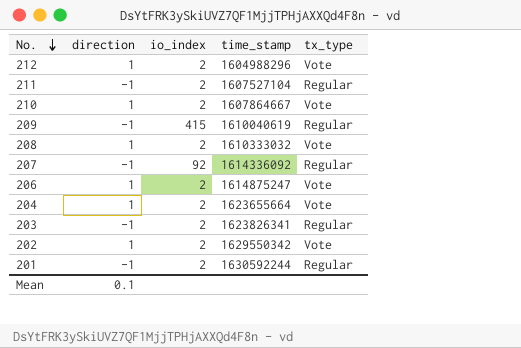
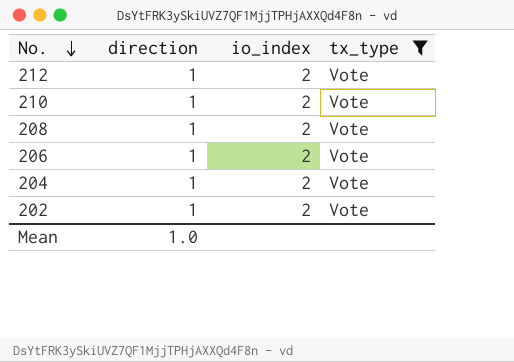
filter: none -> tx_type = Vote
column time_stamp | position: 4 -> none
Mean | direction: 0.1 -> 1.0

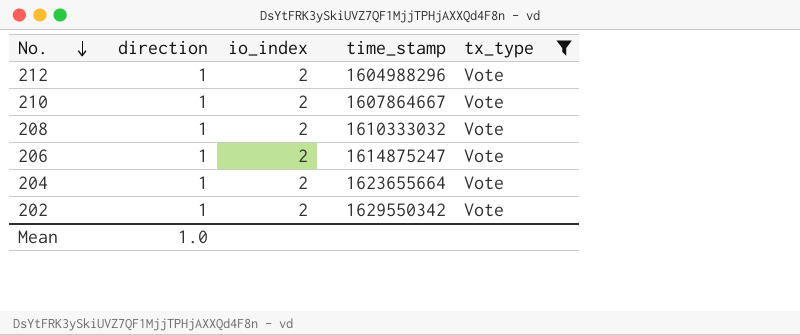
column time_stamp | position: none -> 4

